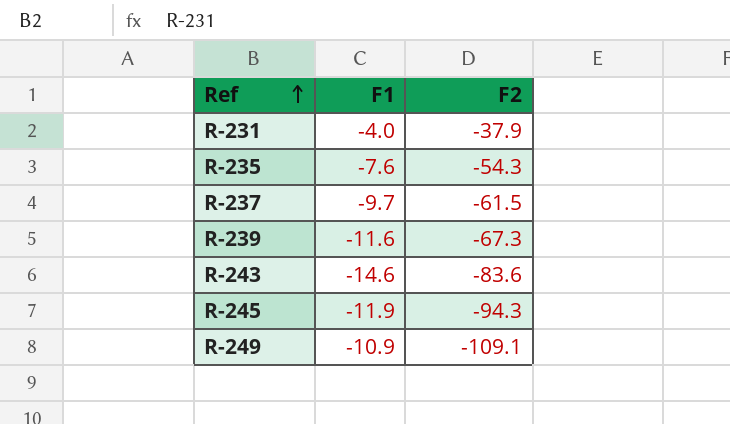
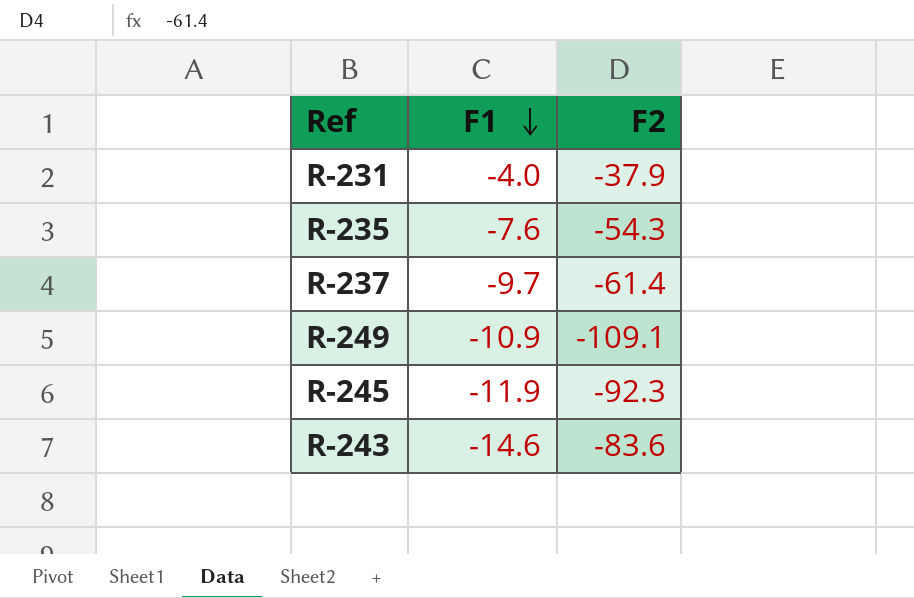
row order: Ref ascending -> F1 descending
row R-239: -11.6 | -67.3 -> none
R-237 | F2: -61.5 -> -61.4
R-245 | F2: -94.3 -> -92.3

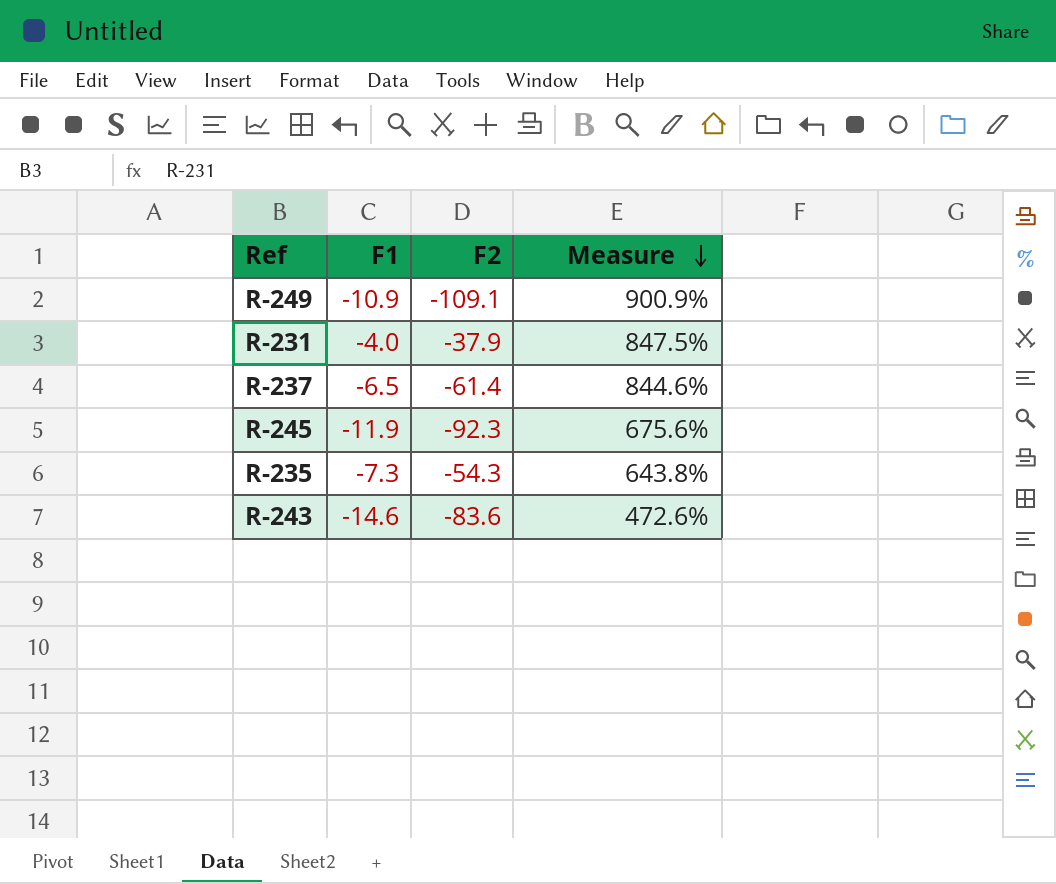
row order: F1 descending -> Measure descending
column Measure | formula: none -> ([F2] - [F1]) / [F1]
R-237 | F1: -9.7 -> -6.5
R-235 | F1: -7.6 -> -7.3

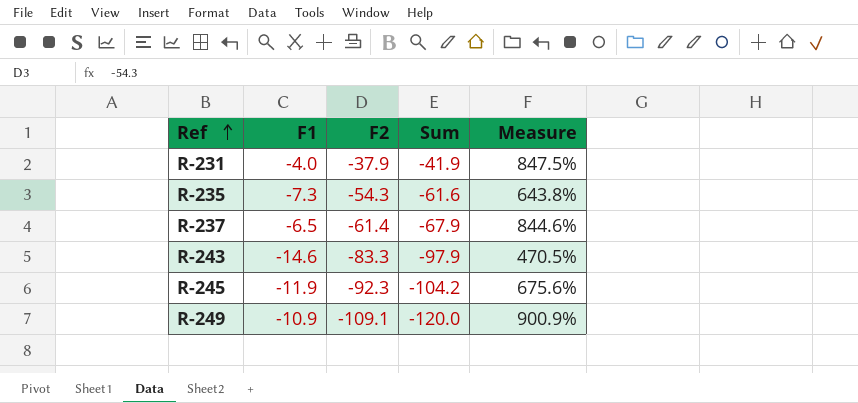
row order: Measure descending -> Ref ascending
column Sum | formula: none -> [F1] + [F2]
R-243 | F2: -83.6 -> -83.3
R-243 | Measure: 472.6% -> 470.5%

